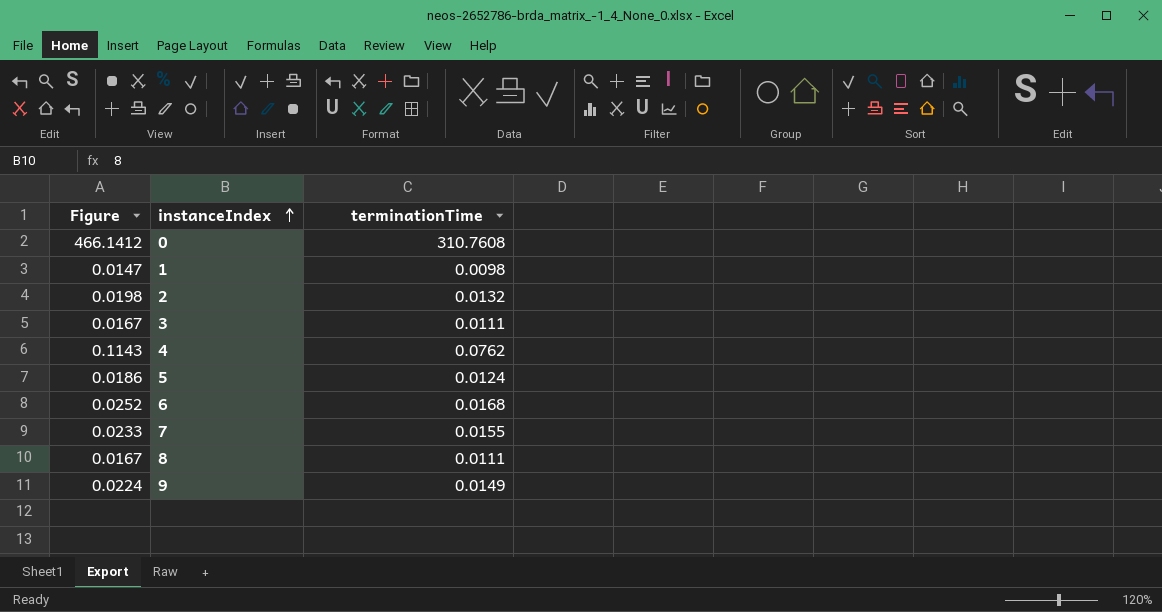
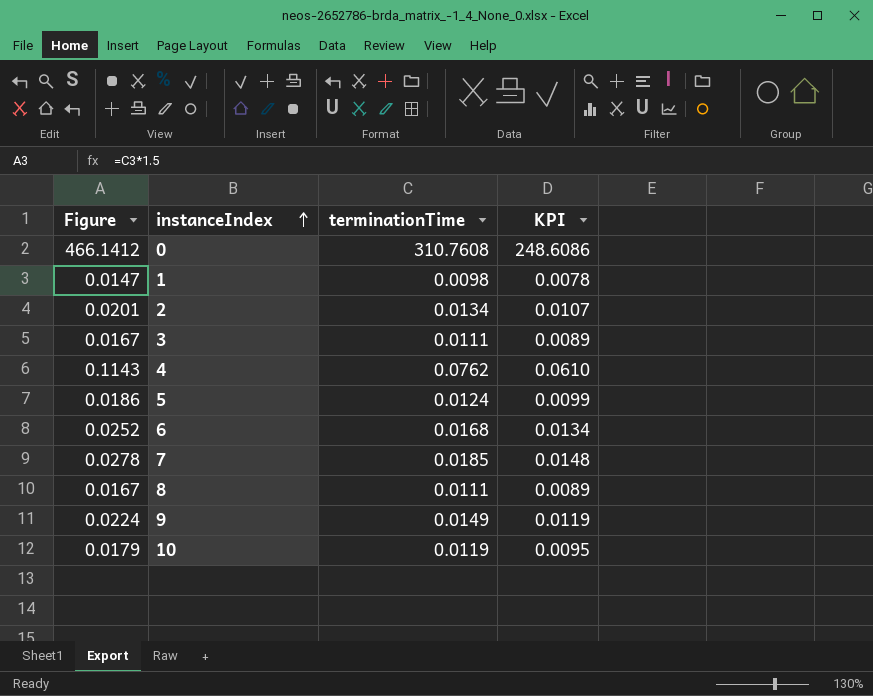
column KPI | formula: none -> [terminationTime] * 0.8
2 | Figure: 0.0198 -> 0.0201
2 | terminationTime: 0.0132 -> 0.0134
7 | Figure: 0.0233 -> 0.0278
7 | terminationTime: 0.0155 -> 0.0185
row 10: none -> 0.0179 | 0.0119 | 0.0095

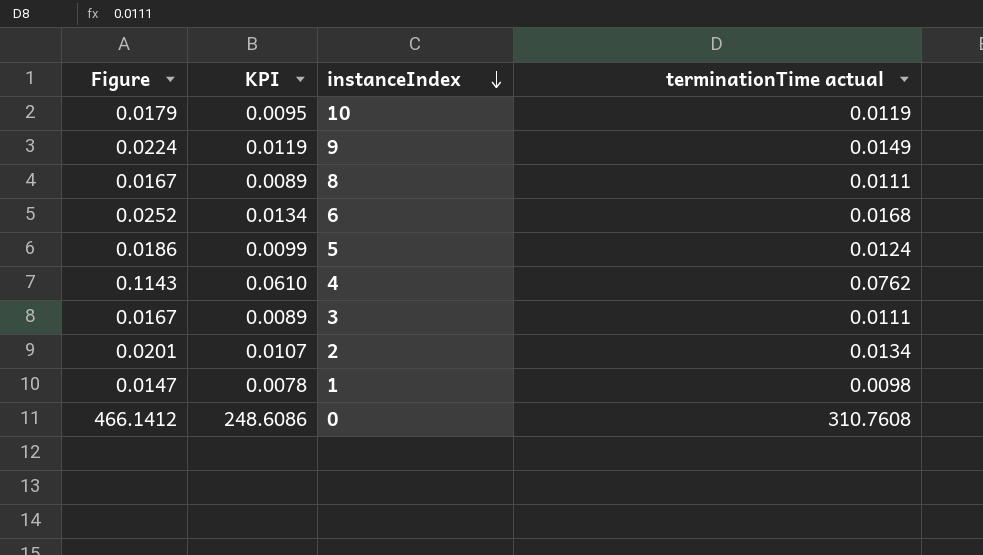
row order: instanceIndex ascending -> instanceIndex descending
column KPI | position: 4 -> 2
column name: terminationTime -> terminationTime actual
row 7: 0.0278 | 0.0185 | 0.0148 -> none

